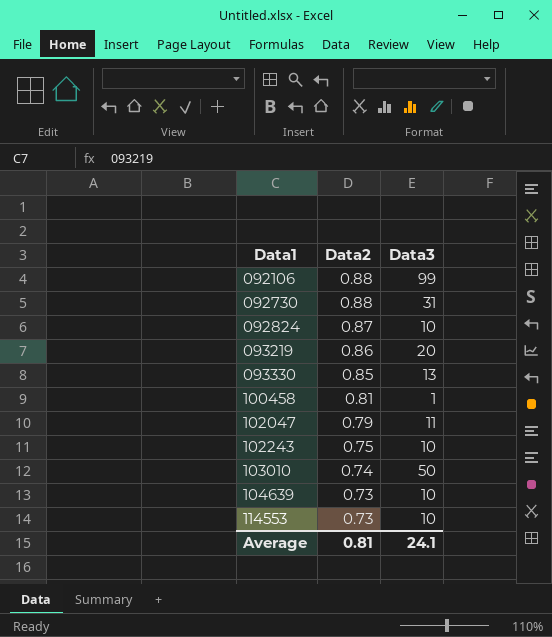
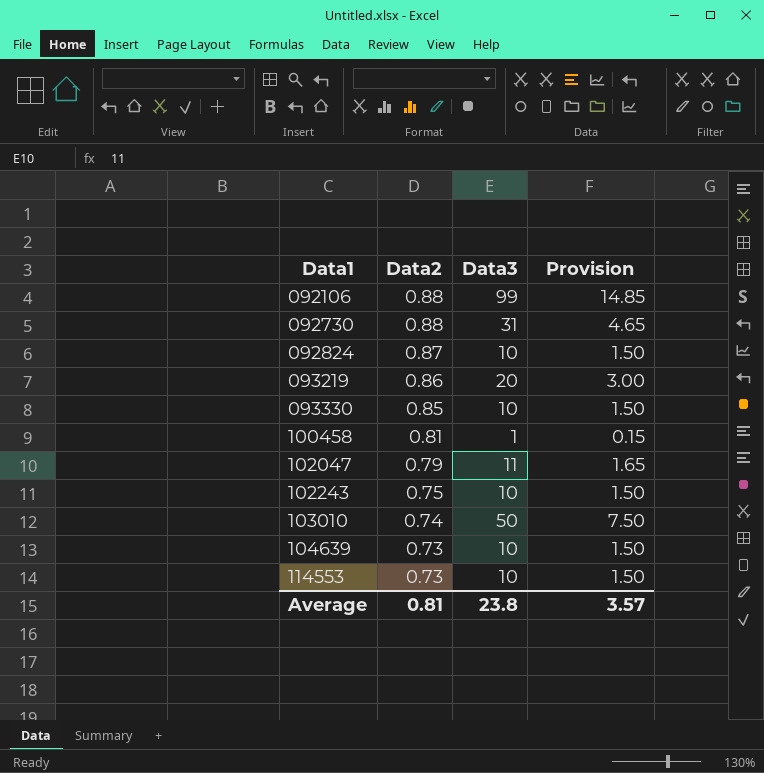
column Provision | formula: none -> [Data3] * 0.15
093330 | Data3: 13 -> 10
Average | Data3: 24.1 -> 23.8

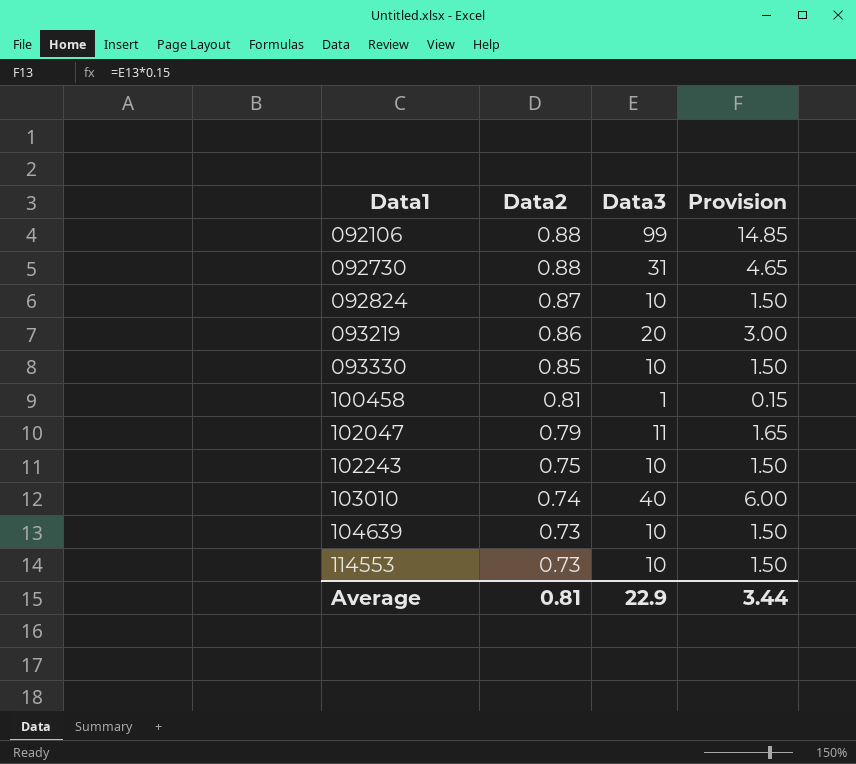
103010 | Data3: 50 -> 40
103010 | Provision: 7.50 -> 6.00
Average | Data3: 23.8 -> 22.9
Average | Provision: 3.57 -> 3.44

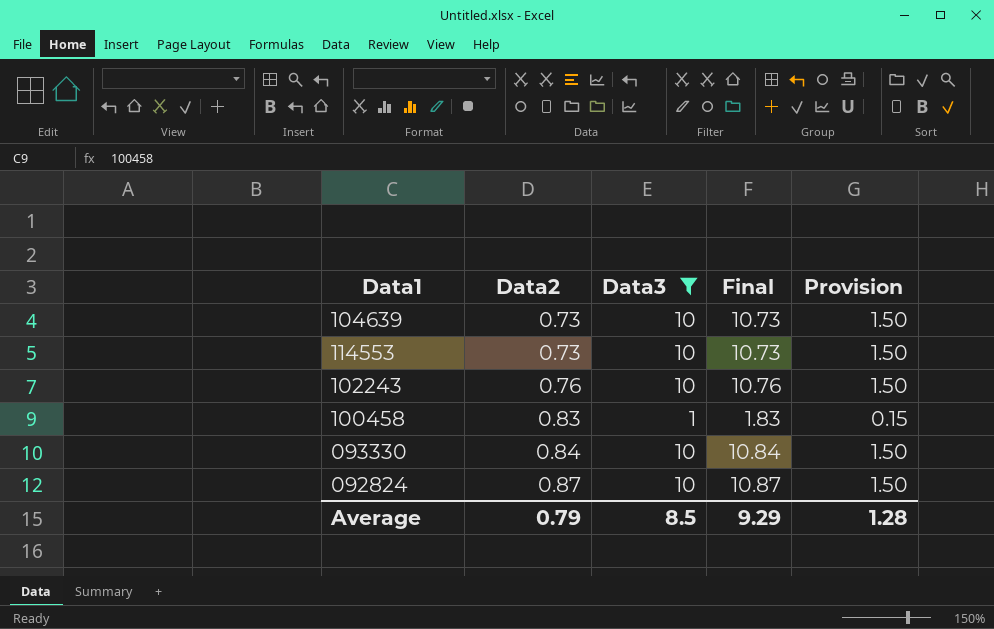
filter: none -> Data3 <= 10
row order: Data1 ascending -> Data2 ascending
column Final | formula: none -> [Data2] + [Data3]
102243 | Data2: 0.75 -> 0.76
100458 | Data2: 0.81 -> 0.83
093330 | Data2: 0.85 -> 0.84
Average | Data2: 0.81 -> 0.79
Average | Data3: 22.9 -> 8.5
Average | Provision: 3.44 -> 1.28

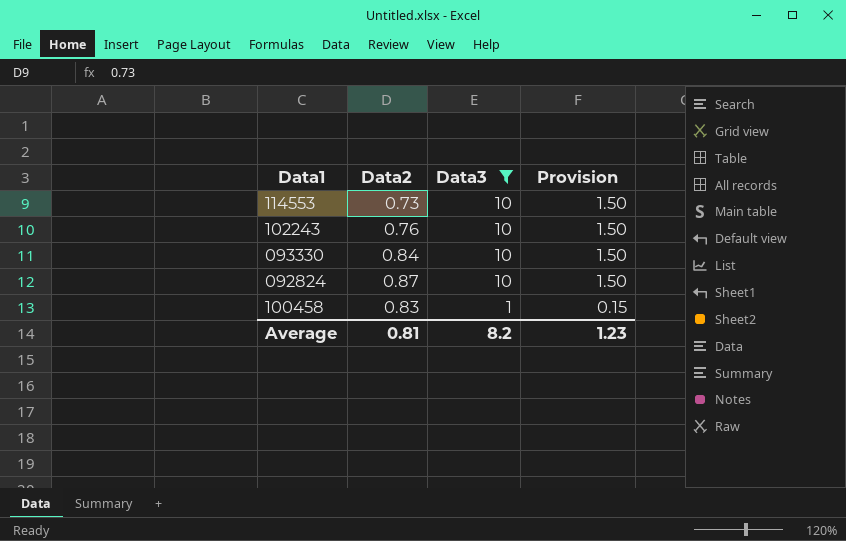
row order: Data2 ascending -> Data3 descending
column Final | formula: [Data2] + [Data3] -> none
row 104639: 0.73 | 10 | 10.73 | 1.50 -> none
Average | Data2: 0.79 -> 0.81
Average | Data3: 8.5 -> 8.2
Average | Provision: 1.28 -> 1.23

